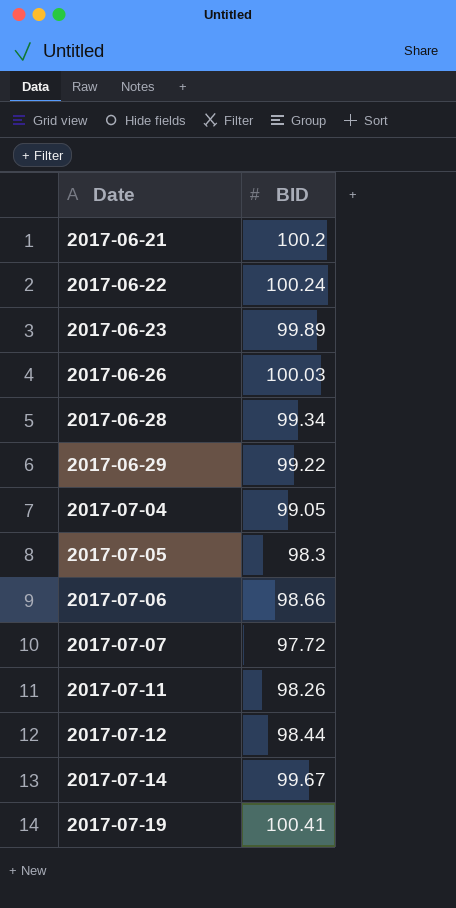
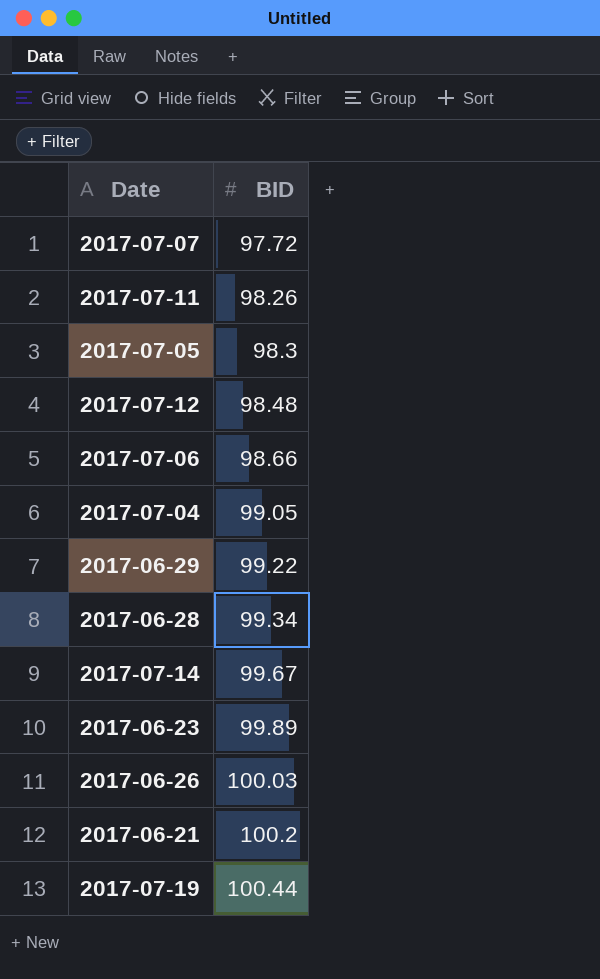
row order: Date ascending -> BID ascending
row 2017-06-22: 100.24 -> none
2017-07-12 | BID: 98.44 -> 98.48
2017-07-19 | BID: 100.41 -> 100.44

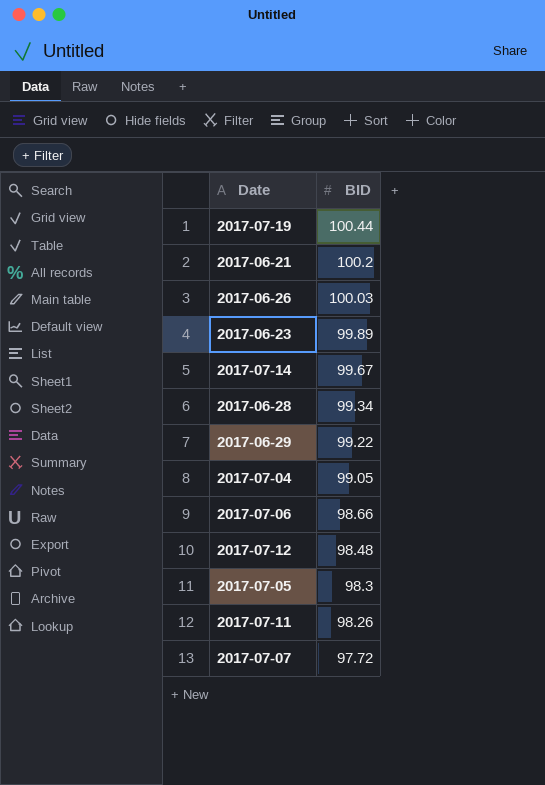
row order: BID ascending -> BID descending

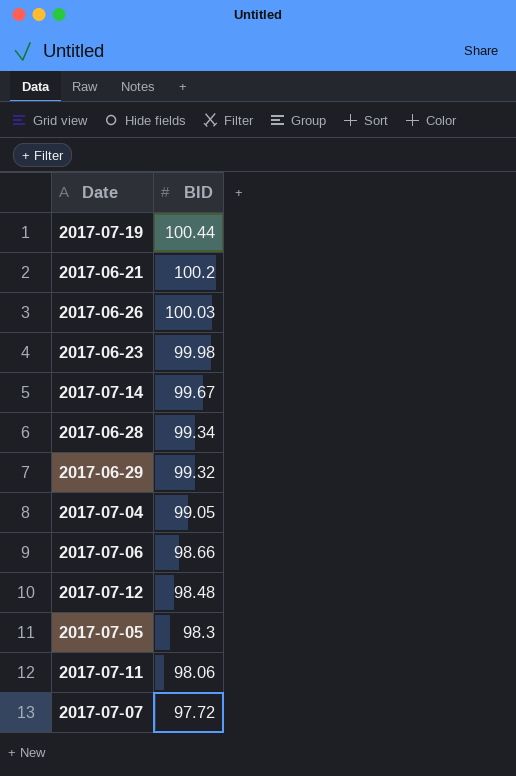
2017-06-23 | BID: 99.89 -> 99.98
2017-06-29 | BID: 99.22 -> 99.32
2017-07-11 | BID: 98.26 -> 98.06

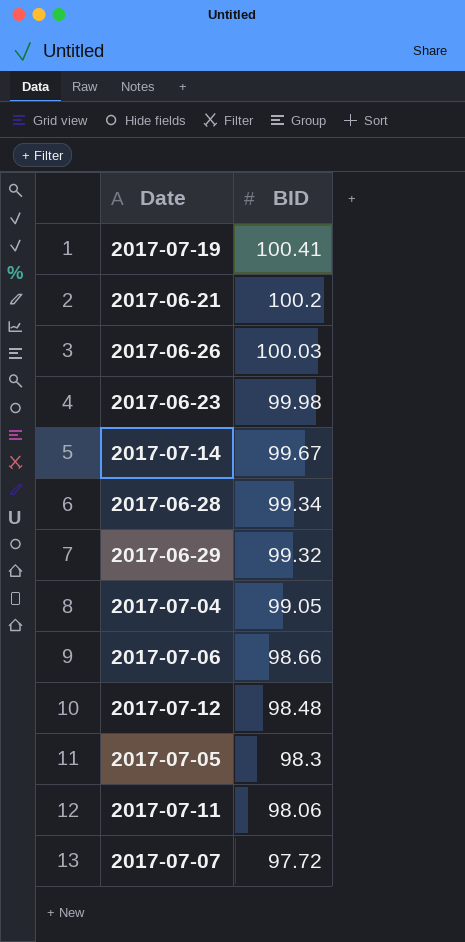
2017-07-19 | BID: 100.44 -> 100.41

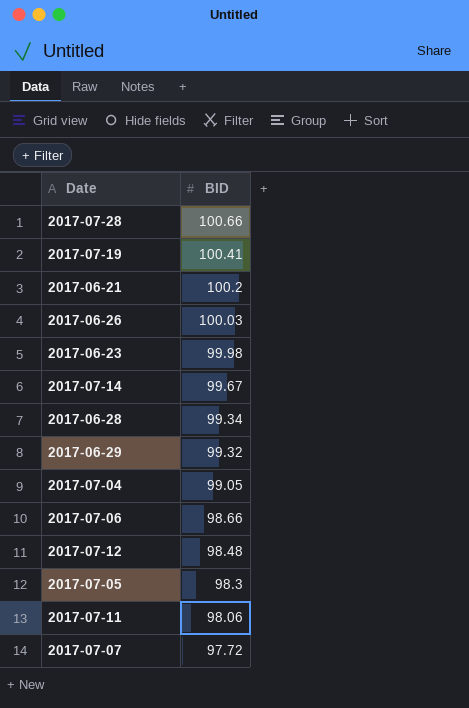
row 2017-07-28: none -> 100.66

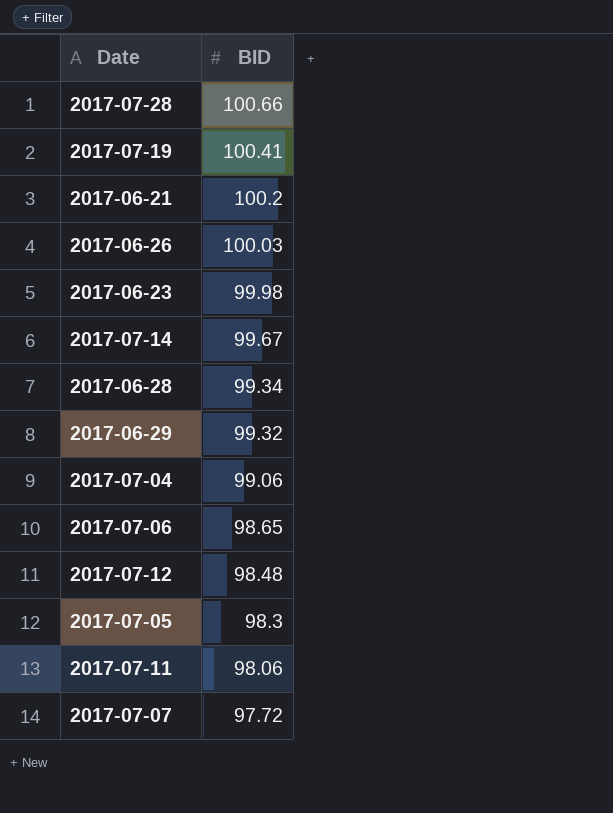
2017-07-04 | BID: 99.05 -> 99.06
2017-07-06 | BID: 98.66 -> 98.65

